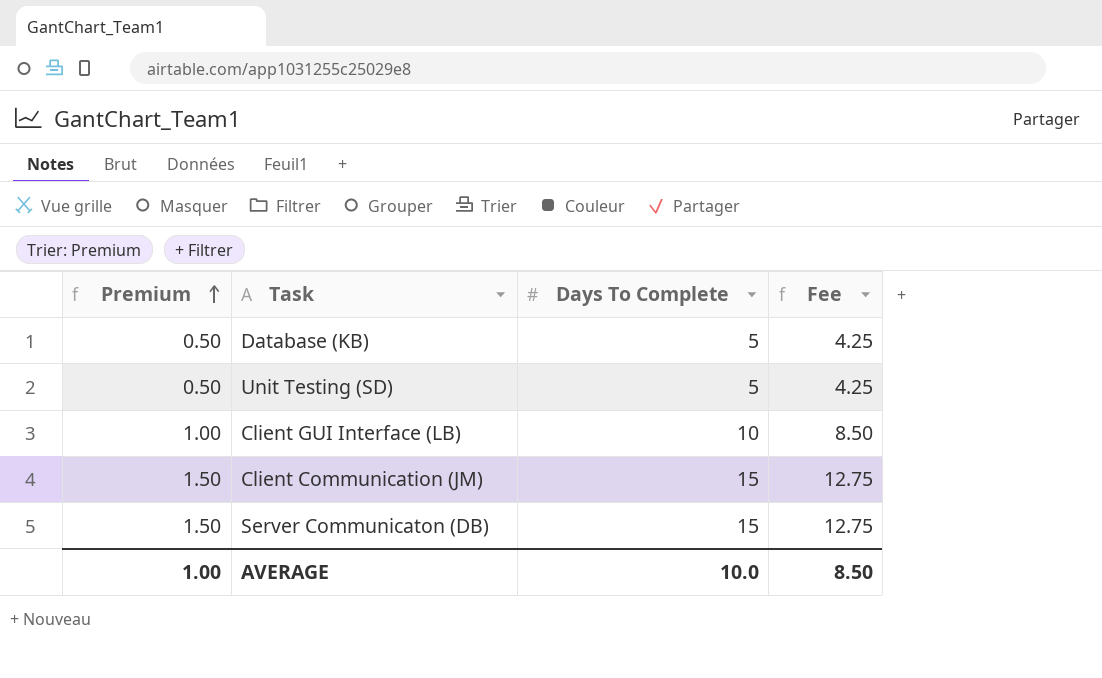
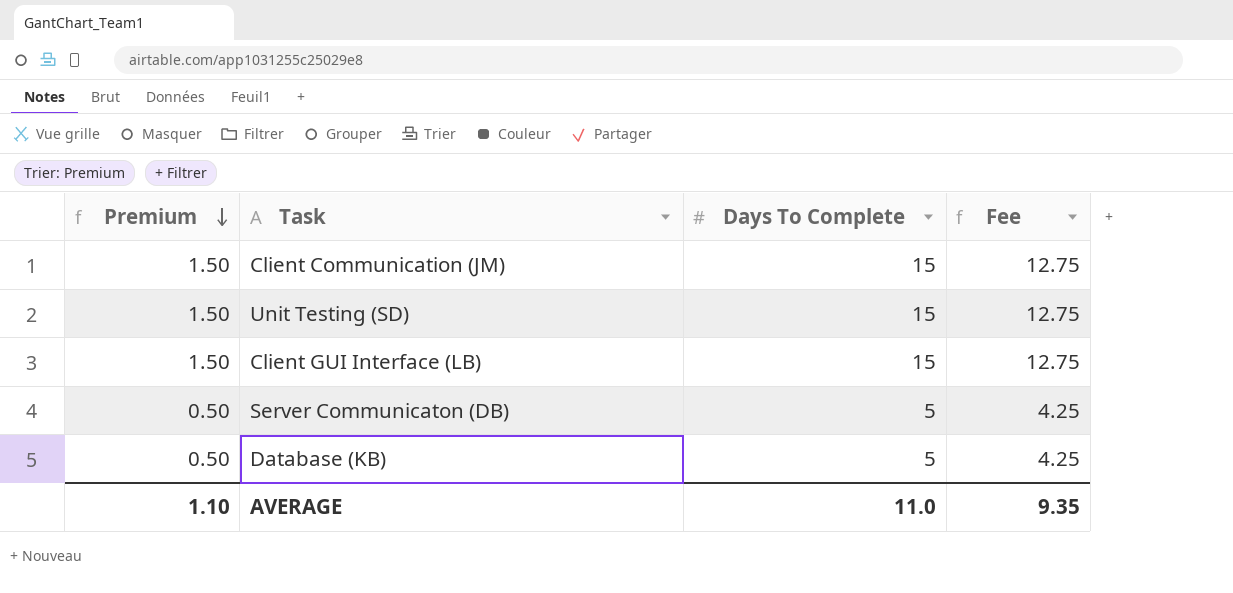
row order: Premium ascending -> Premium descending
Unit Testing (SD) | Premium: 0.50 -> 1.50
Unit Testing (SD) | Days To Complete: 5 -> 15
Unit Testing (SD) | Fee: 4.25 -> 12.75
Client GUI Interface (LB) | Premium: 1.00 -> 1.50
Client GUI Interface (LB) | Days To Complete: 10 -> 15
Client GUI Interface (LB) | Fee: 8.50 -> 12.75
Server Communicaton (DB) | Premium: 1.50 -> 0.50
Server Communicaton (DB) | Days To Complete: 15 -> 5
Server Communicaton (DB) | Fee: 12.75 -> 4.25
AVERAGE | Premium: 1.00 -> 1.10
AVERAGE | Days To Complete: 10.0 -> 11.0
AVERAGE | Fee: 8.50 -> 9.35

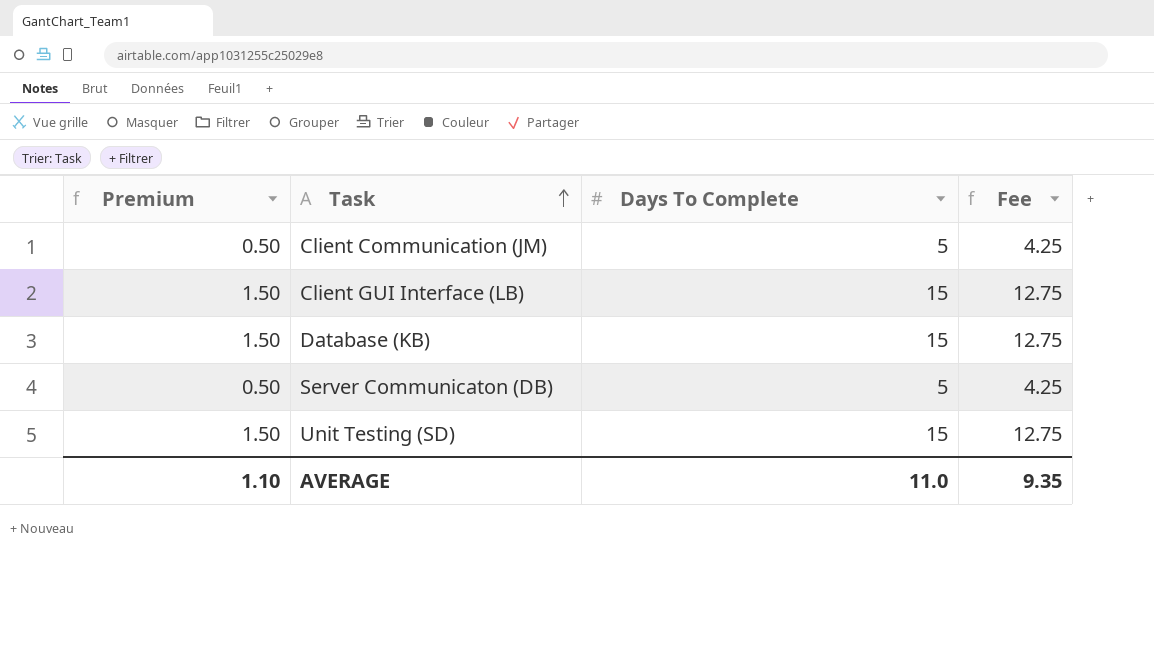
row order: Premium descending -> Task ascending
Client Communication (JM) | Premium: 1.50 -> 0.50
Client Communication (JM) | Days To Complete: 15 -> 5
Client Communication (JM) | Fee: 12.75 -> 4.25
Database (KB) | Premium: 0.50 -> 1.50
Database (KB) | Days To Complete: 5 -> 15
Database (KB) | Fee: 4.25 -> 12.75

